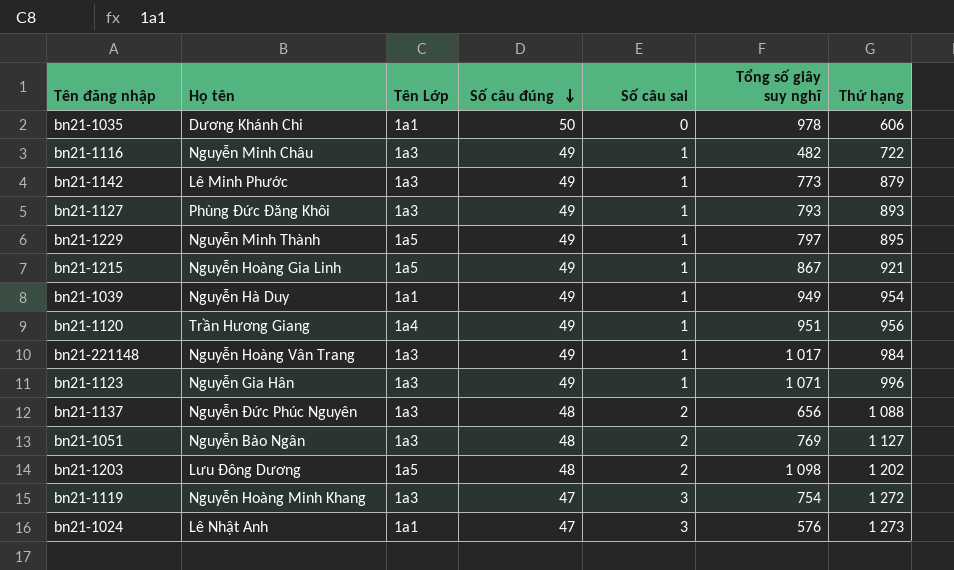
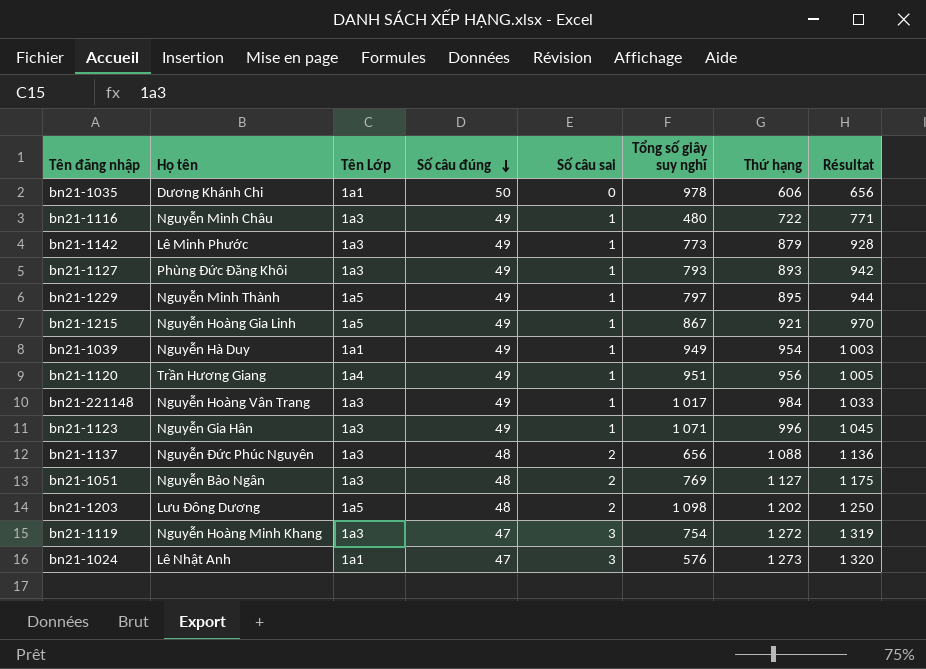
column Résultat | formula: none -> [Số câu đúng] + [Thứ hạng]
bn21-1116 | Tổng số giây suy nghĩ: 482 -> 480

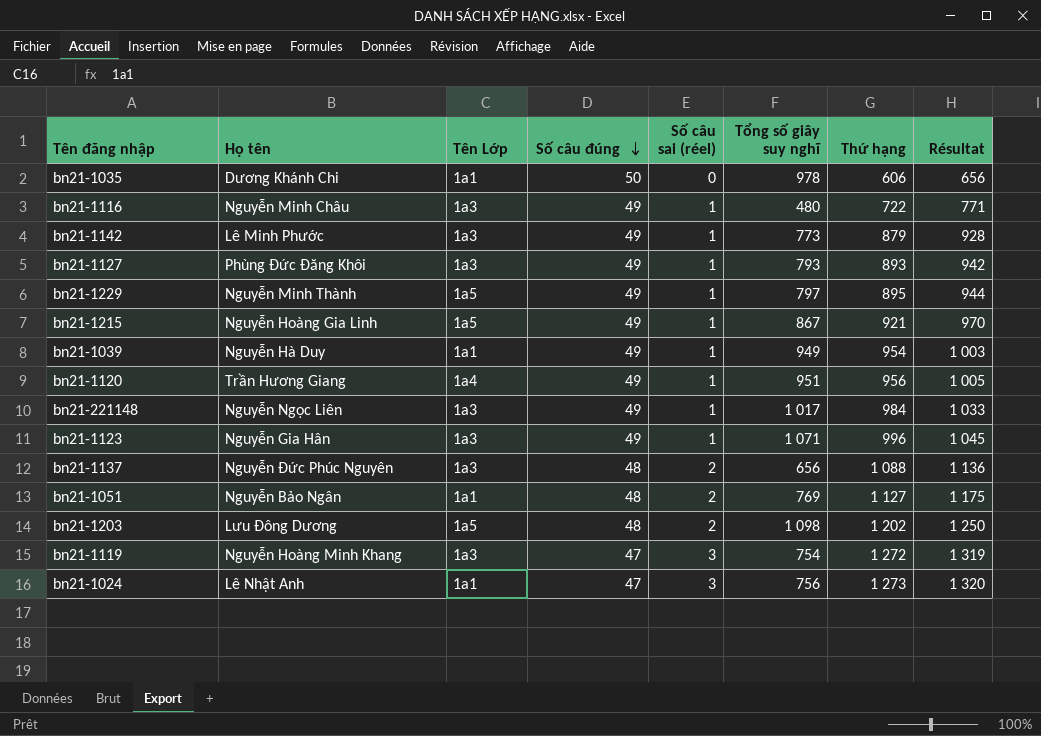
column name: Số câu sai -> Số câu sai (réel)
bn21-221148 | Họ tên: Nguyễn Hoàng Vân Trang -> Nguyễn Ngọc Liên
bn21-1051 | Tên Lớp: 1a3 -> 1a1
bn21-1024 | Tổng số giây suy nghĩ: 576 -> 756

